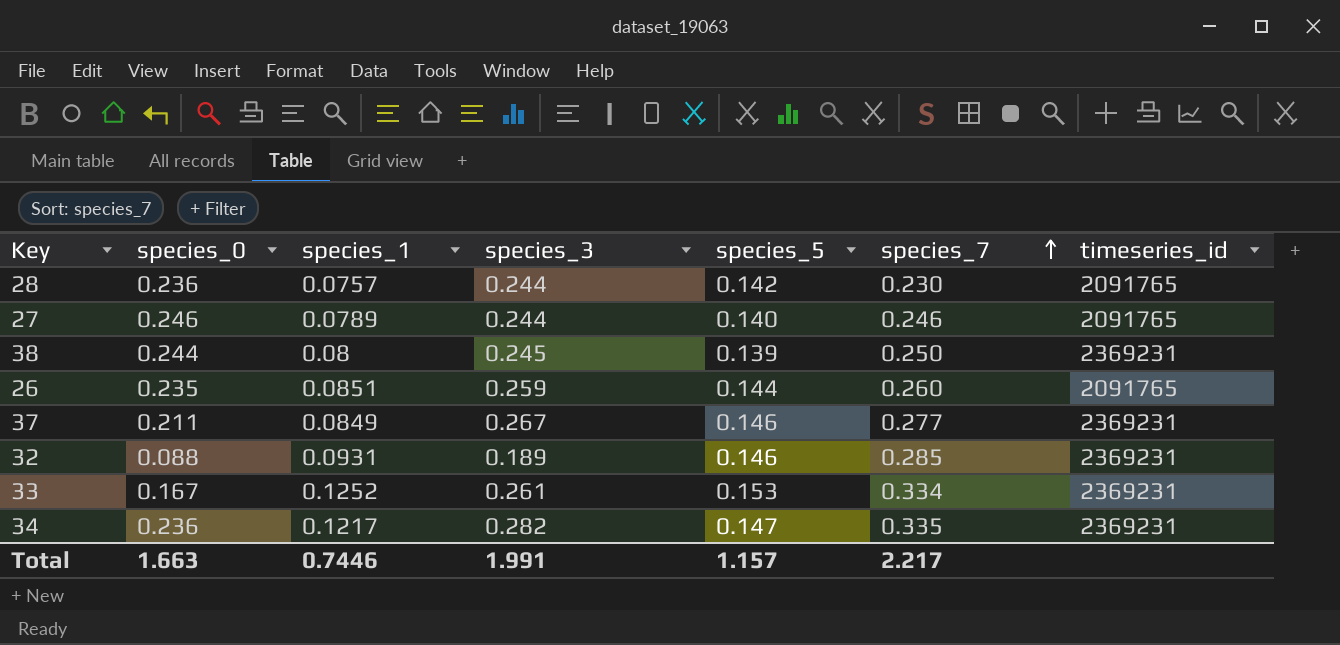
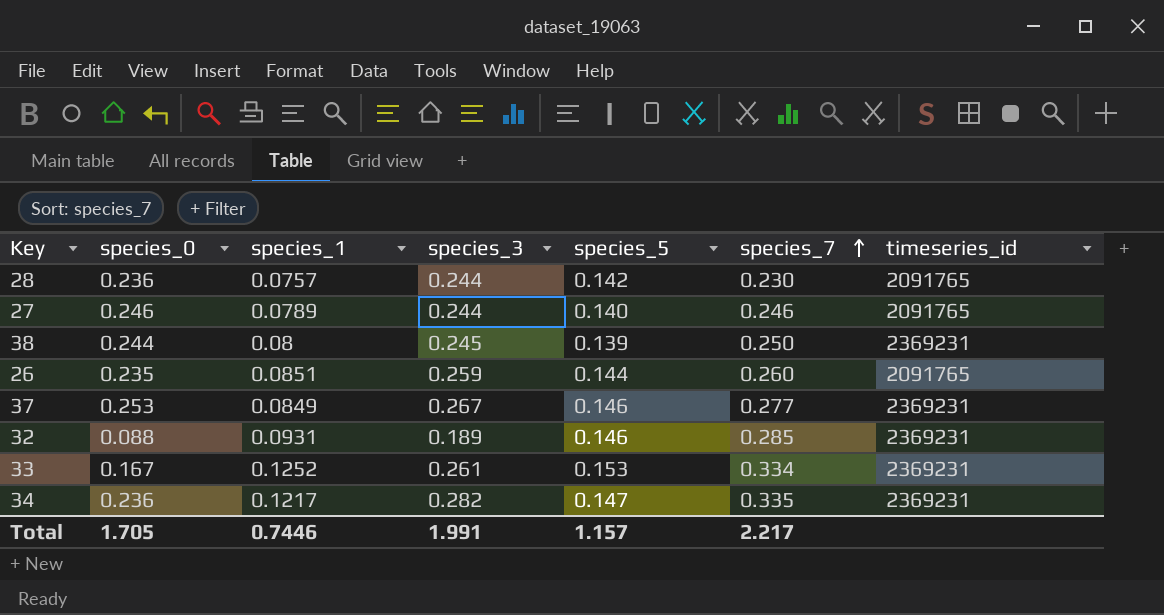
37 | species_0: 0.211 -> 0.253
Total | species_0: 1.663 -> 1.705

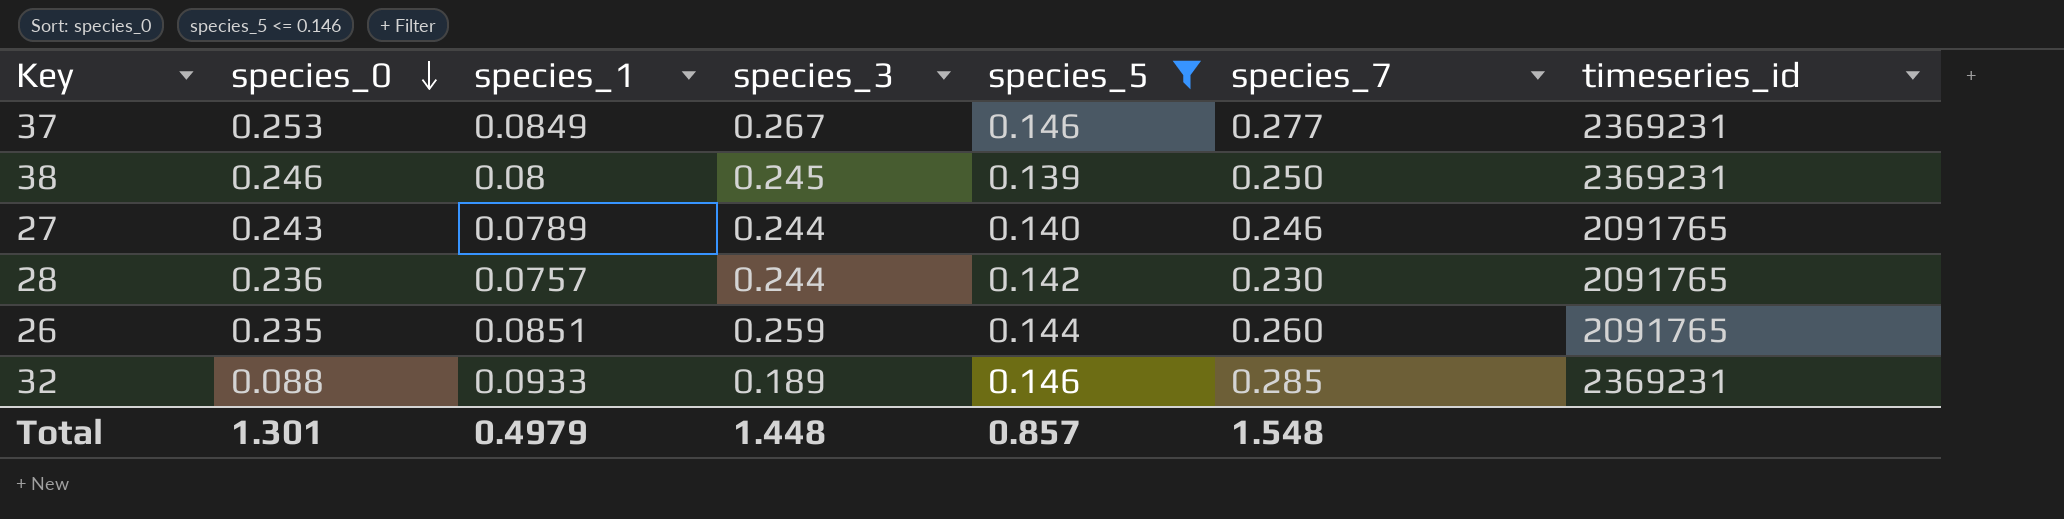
filter: none -> species_5 <= 0.146
row order: species_7 ascending -> species_0 descending
38 | species_0: 0.244 -> 0.246
27 | species_0: 0.246 -> 0.243
32 | species_1: 0.0931 -> 0.0933
Total | species_0: 1.705 -> 1.301
Total | species_1: 0.7446 -> 0.4979
Total | species_3: 1.991 -> 1.448
Total | species_5: 1.157 -> 0.857
Total | species_7: 2.217 -> 1.548

